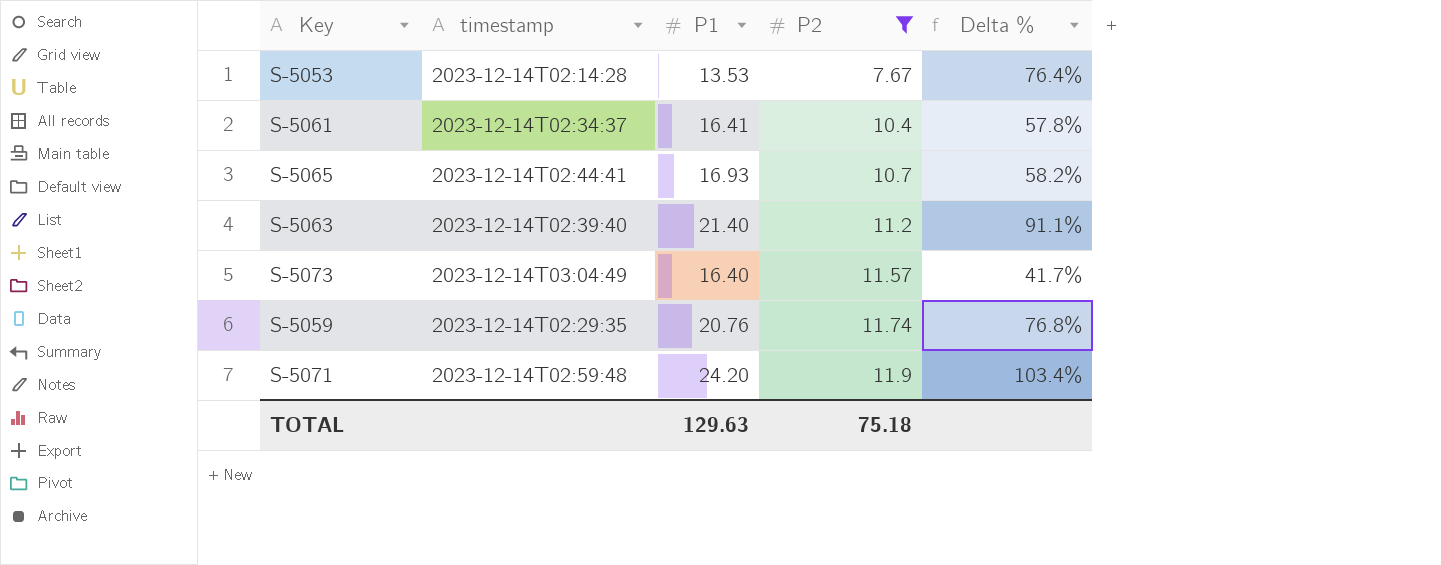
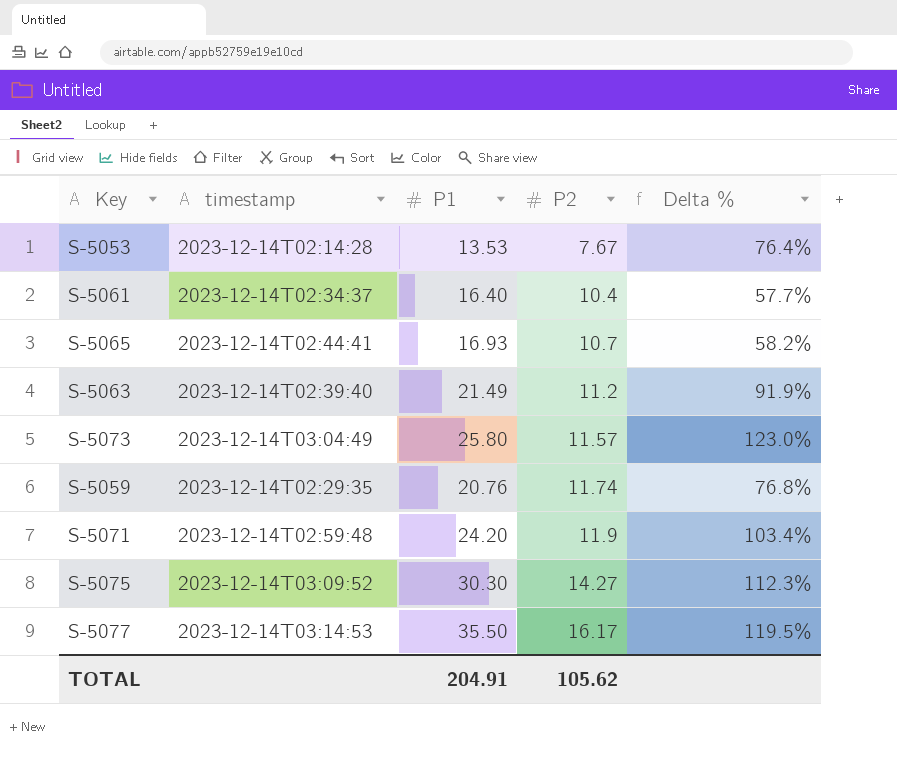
filter: P2 <= 11.9 -> none
S-5061 | P1: 16.41 -> 16.40
S-5061 | Delta %: 57.8% -> 57.7%
S-5063 | P1: 21.40 -> 21.49
S-5063 | Delta %: 91.1% -> 91.9%
S-5073 | P1: 16.40 -> 25.80
S-5073 | Delta %: 41.7% -> 123.0%
TOTAL | P1: 129.63 -> 204.91
TOTAL | P2: 75.18 -> 105.62

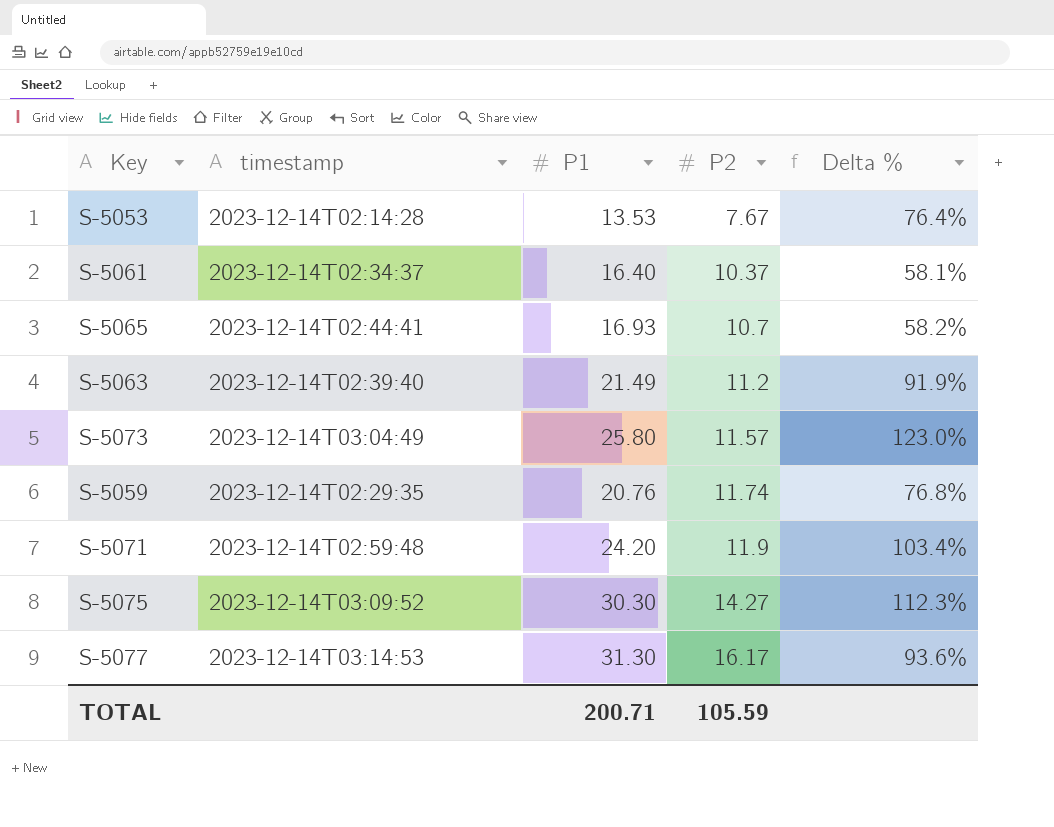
S-5061 | P2: 10.4 -> 10.37
S-5061 | Delta %: 57.7% -> 58.1%
S-5077 | P1: 35.50 -> 31.30
S-5077 | Delta %: 119.5% -> 93.6%
TOTAL | P1: 204.91 -> 200.71
TOTAL | P2: 105.62 -> 105.59

